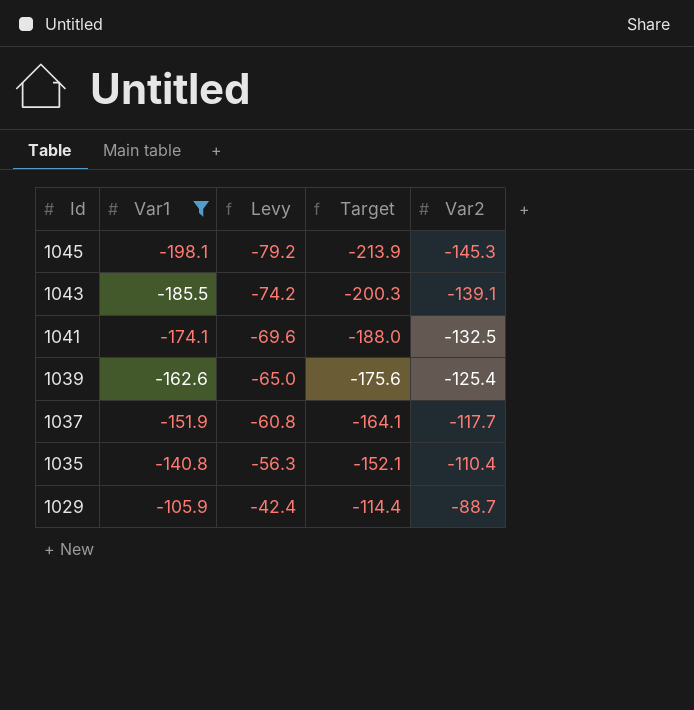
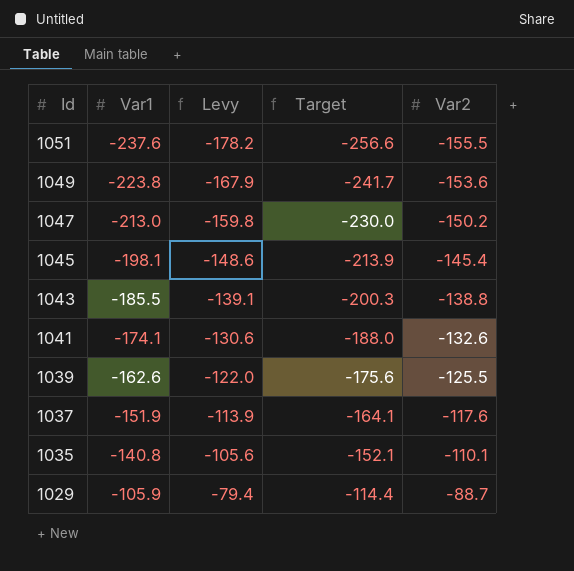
filter: Var1 >= -198.1 -> none
column Levy | formula: [Var1] * 0.4 -> [Var1] * 0.75
1045 | Var2: -145.3 -> -145.4
1043 | Var2: -139.1 -> -138.8
1041 | Var2: -132.5 -> -132.6
1039 | Var2: -125.4 -> -125.5
1037 | Var2: -117.7 -> -117.6
1035 | Var2: -110.4 -> -110.1

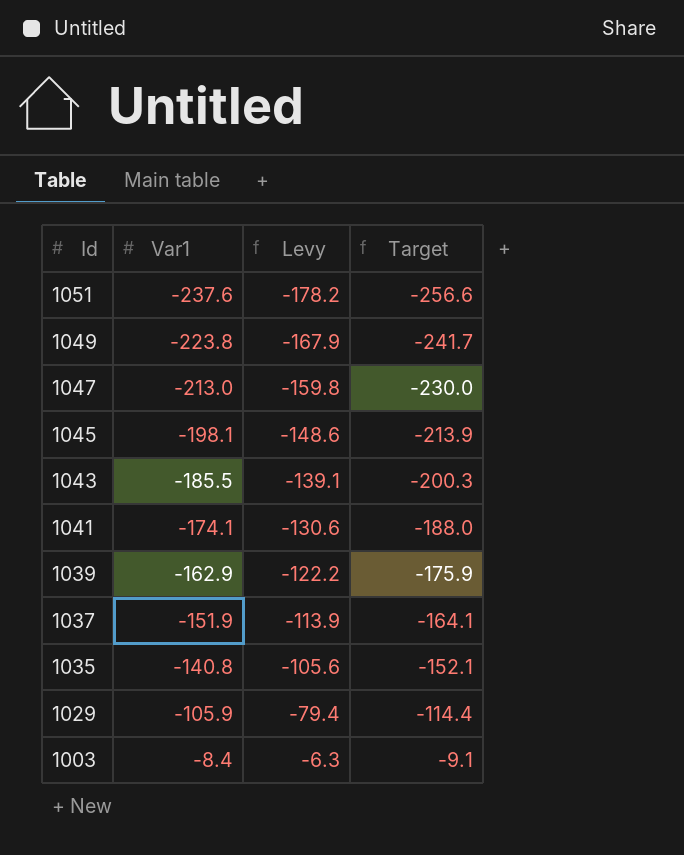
column Var2 | position: 5 -> none
1039 | Var1: -162.6 -> -162.9
1039 | Levy: -122.0 -> -122.2
1039 | Target: -175.6 -> -175.9
row 1003: none -> -8.4 | -6.3 | -9.1

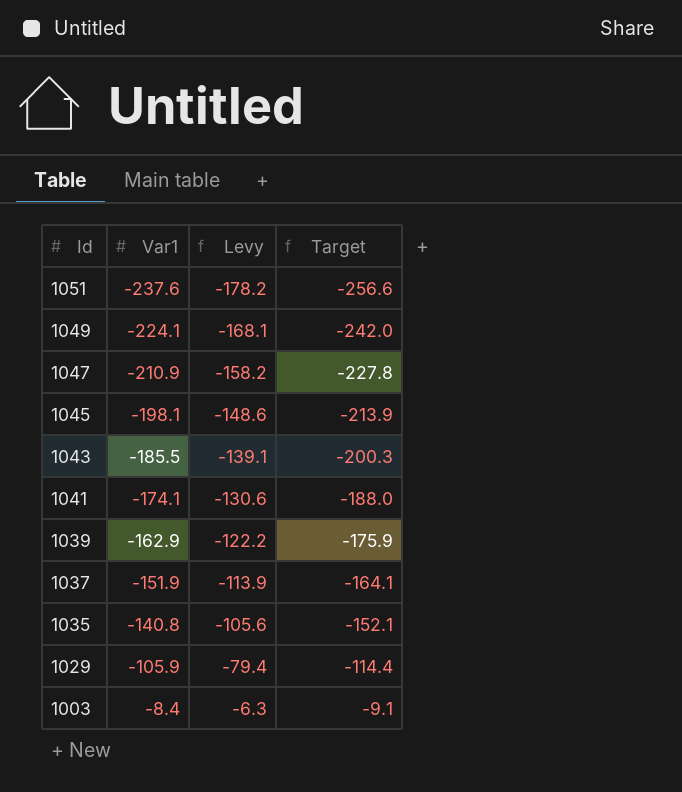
1049 | Var1: -223.8 -> -224.1
1049 | Levy: -167.9 -> -168.1
1049 | Target: -241.7 -> -242.0
1047 | Var1: -213.0 -> -210.9
1047 | Levy: -159.8 -> -158.2
1047 | Target: -230.0 -> -227.8

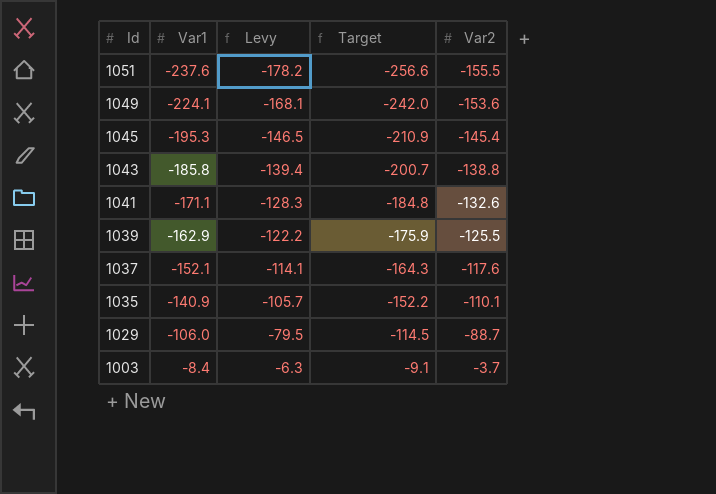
column Var2 | position: none -> 5
row 1047: -210.9 | -158.2 | -227.8 -> none
1045 | Var1: -198.1 -> -195.3
1045 | Levy: -148.6 -> -146.5
1045 | Target: -213.9 -> -210.9
1043 | Var1: -185.5 -> -185.8
1043 | Levy: -139.1 -> -139.4
1043 | Target: -200.3 -> -200.7
1041 | Var1: -174.1 -> -171.1
1041 | Levy: -130.6 -> -128.3
1041 | Target: -188.0 -> -184.8
1037 | Var1: -151.9 -> -152.1
1037 | Levy: -113.9 -> -114.1
1037 | Target: -164.1 -> -164.3
1035 | Var1: -140.8 -> -140.9
1035 | Levy: -105.6 -> -105.7
1035 | Target: -152.1 -> -152.2
1029 | Var1: -105.9 -> -106.0
1029 | Levy: -79.4 -> -79.5
1029 | Target: -114.4 -> -114.5

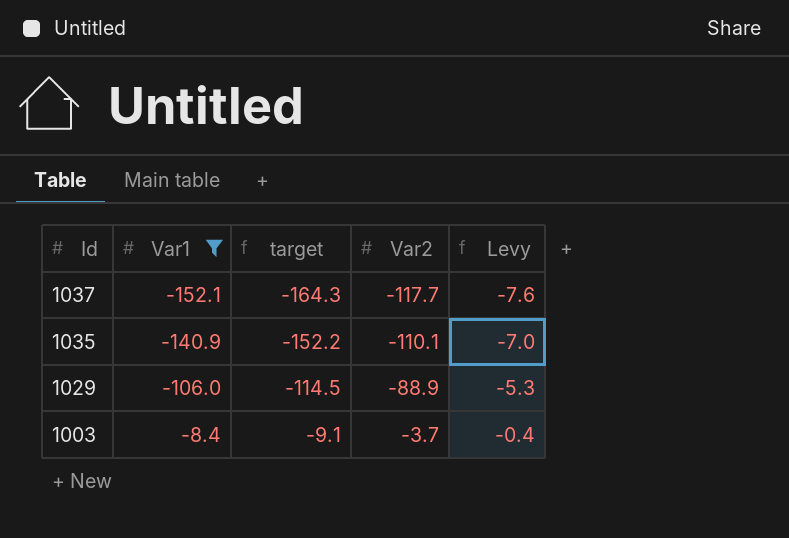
filter: none -> Var1 >= -152.1
column name: Target -> target
column Levy | formula: [Var1] * 0.75 -> [Var1] * 0.05
column Levy | position: 3 -> 5
1037 | Var2: -117.6 -> -117.7
1029 | Var2: -88.7 -> -88.9

